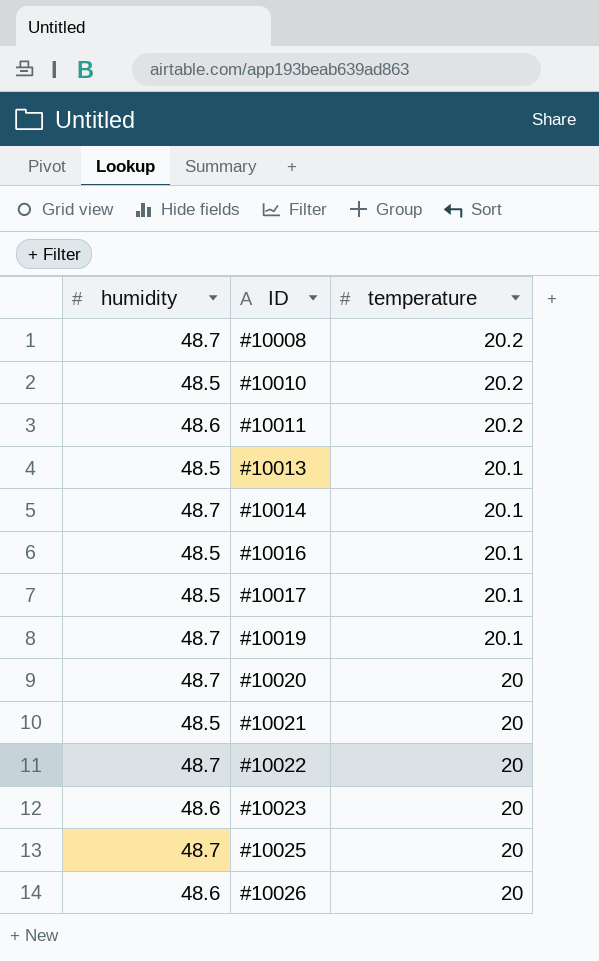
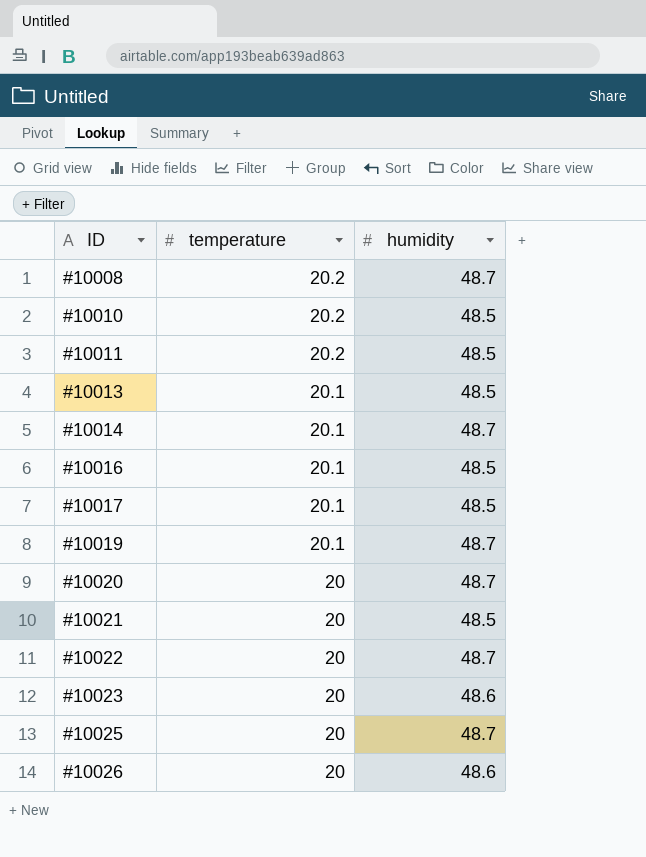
column humidity | position: 1 -> 3
#10011 | humidity: 48.6 -> 48.5

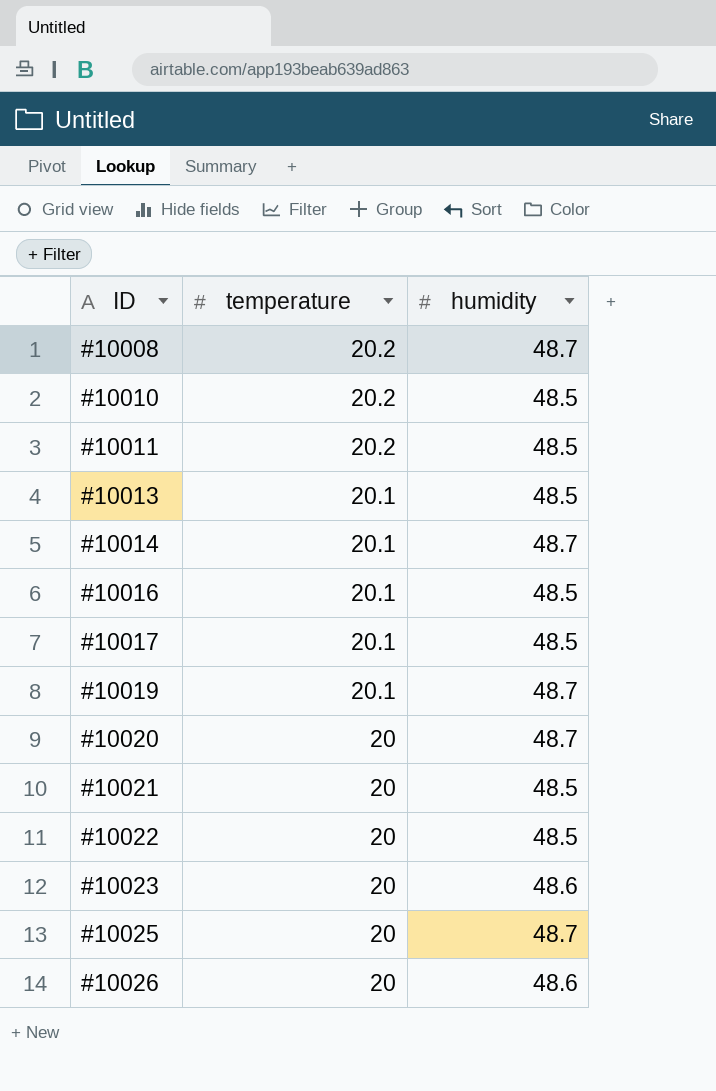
#10022 | humidity: 48.7 -> 48.5

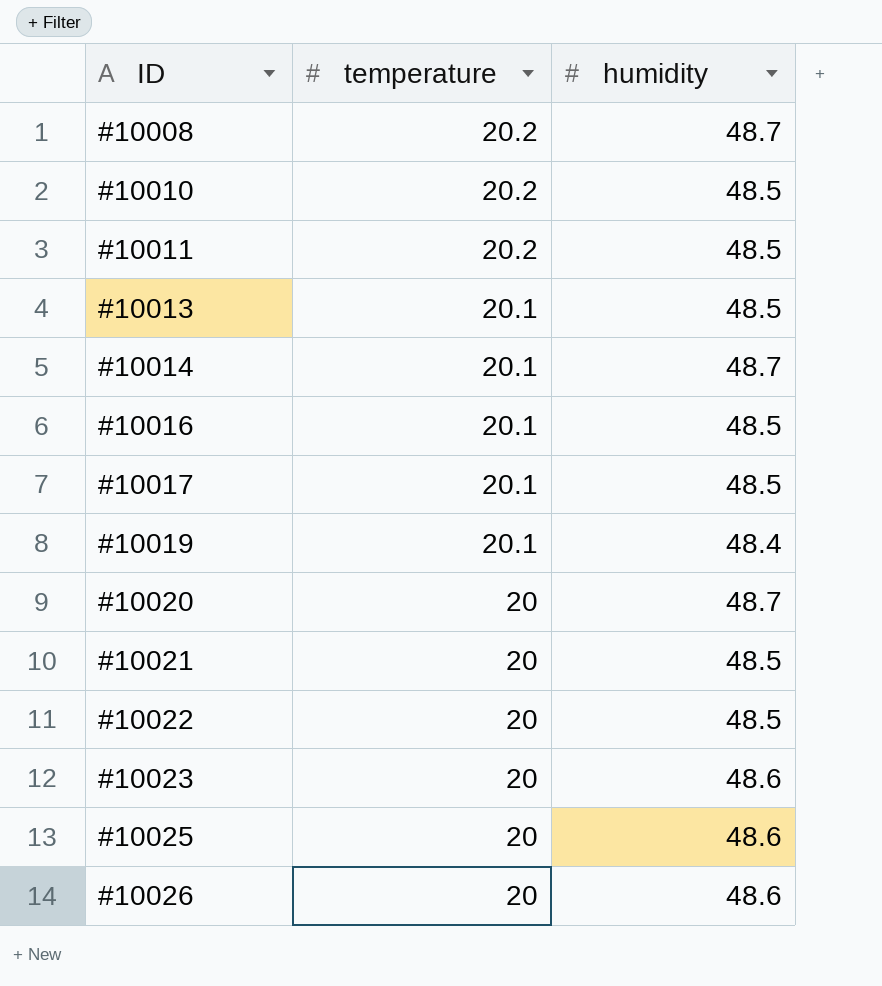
#10019 | humidity: 48.7 -> 48.4
#10025 | humidity: 48.7 -> 48.6

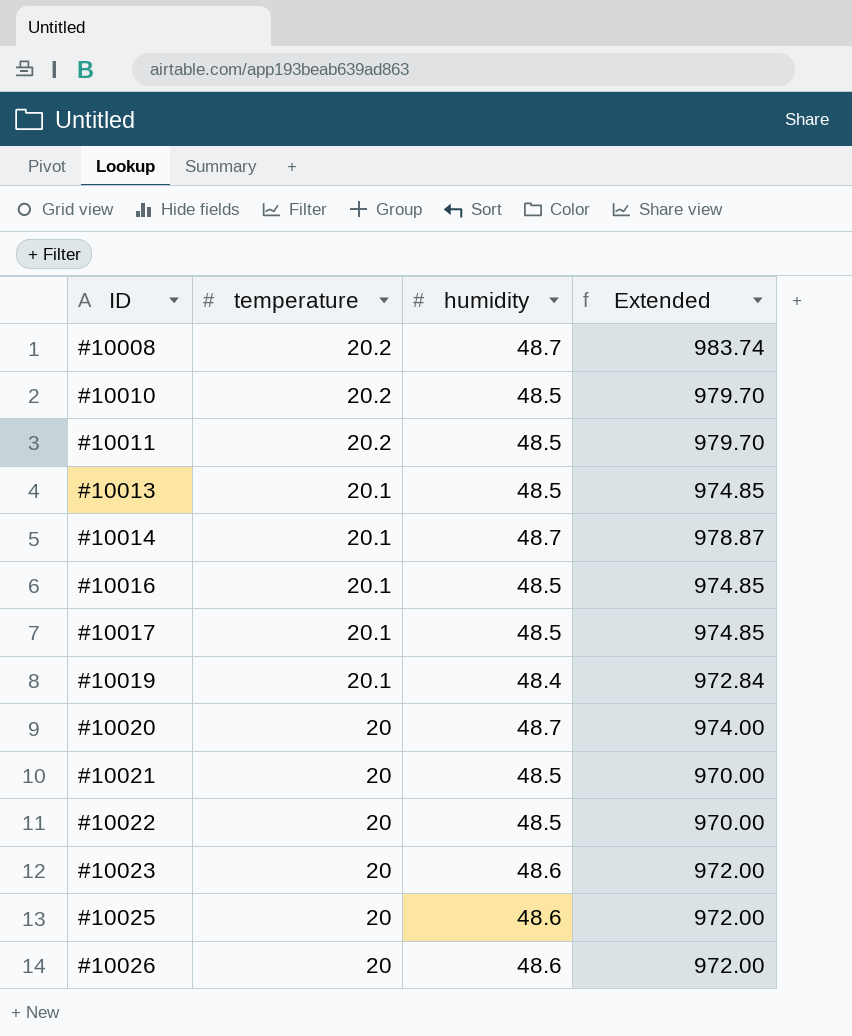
column Extended | formula: none -> [temperature] * [humidity]

